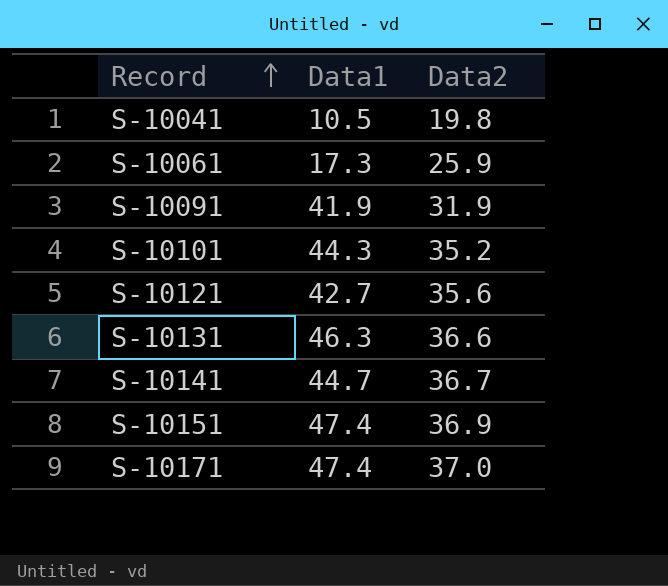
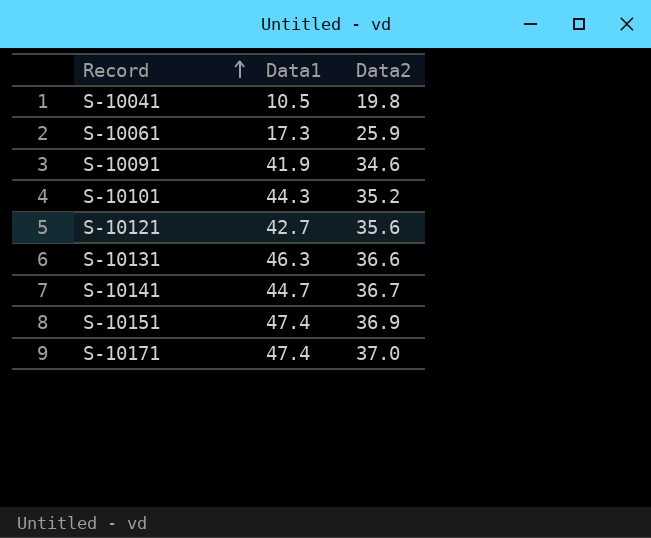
S-10091 | Data2: 31.9 -> 34.6

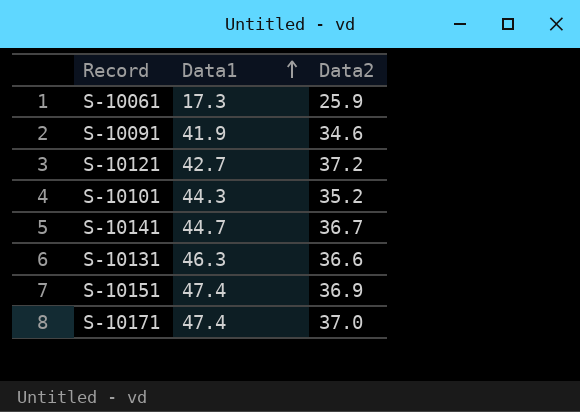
row order: Record ascending -> Data1 ascending
row S-10041: 10.5 | 19.8 -> none
S-10121 | Data2: 35.6 -> 37.2

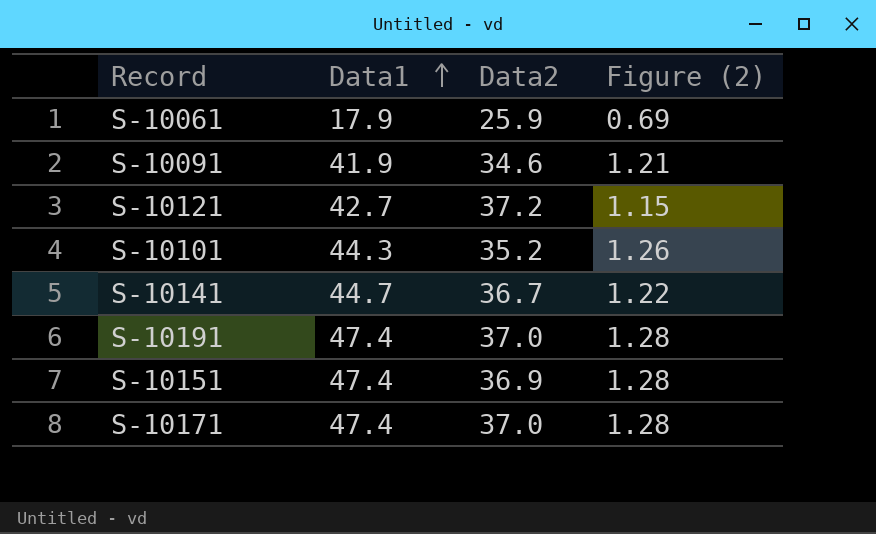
column Figure (2) | formula: none -> [Data1] / [Data2]
row S-10131: 46.3 | 36.6 -> none
S-10061 | Data1: 17.3 -> 17.9
row S-10191: none -> 47.4 | 37.0 | 1.28

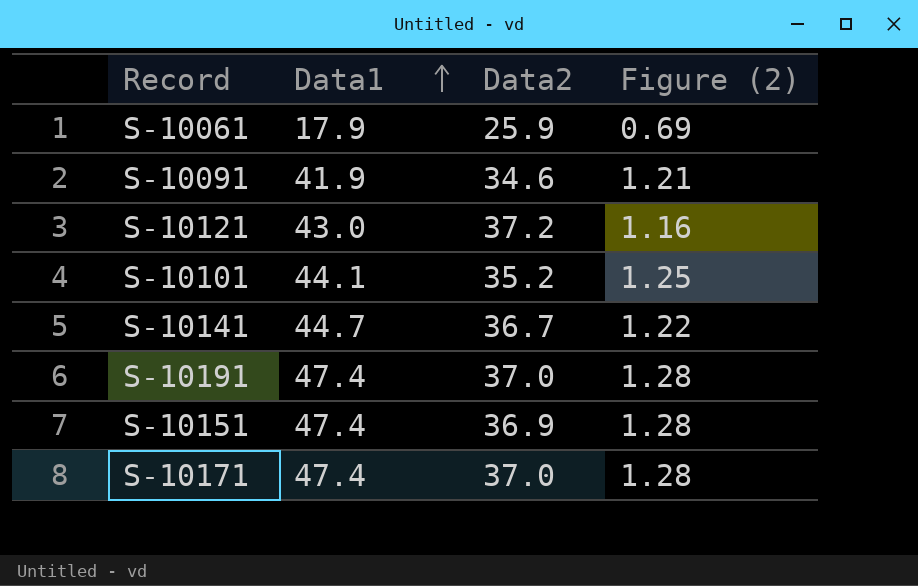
S-10121 | Data1: 42.7 -> 43.0
S-10121 | Figure (2): 1.15 -> 1.16
S-10101 | Data1: 44.3 -> 44.1
S-10101 | Figure (2): 1.26 -> 1.25

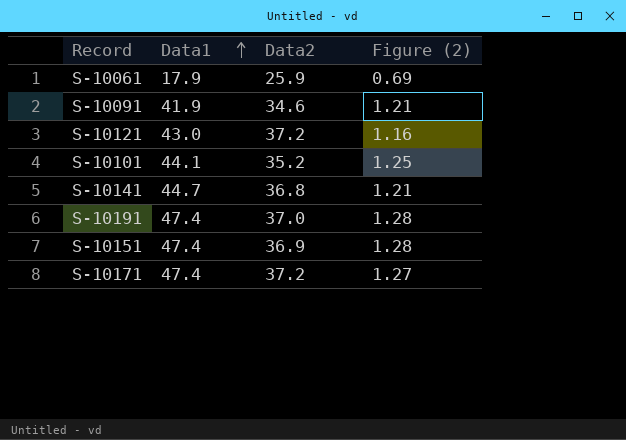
S-10141 | Data2: 36.7 -> 36.8
S-10141 | Figure (2): 1.22 -> 1.21
S-10171 | Data2: 37.0 -> 37.2
S-10171 | Figure (2): 1.28 -> 1.27

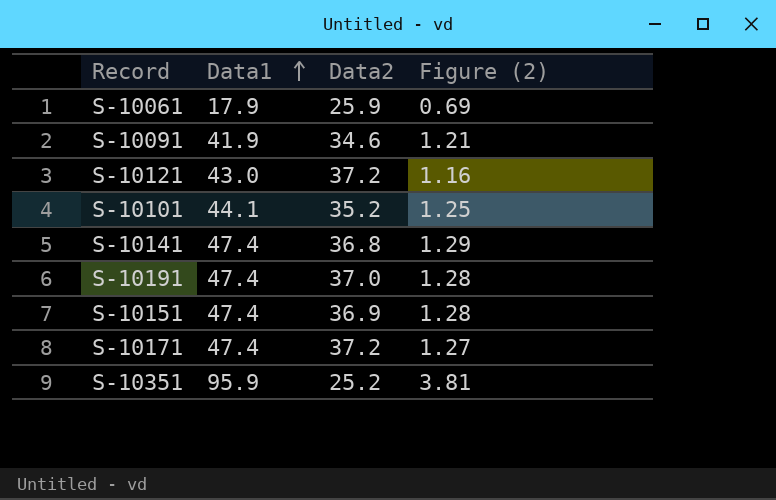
S-10141 | Data1: 44.7 -> 47.4
S-10141 | Figure (2): 1.21 -> 1.29
row S-10351: none -> 95.9 | 25.2 | 3.81

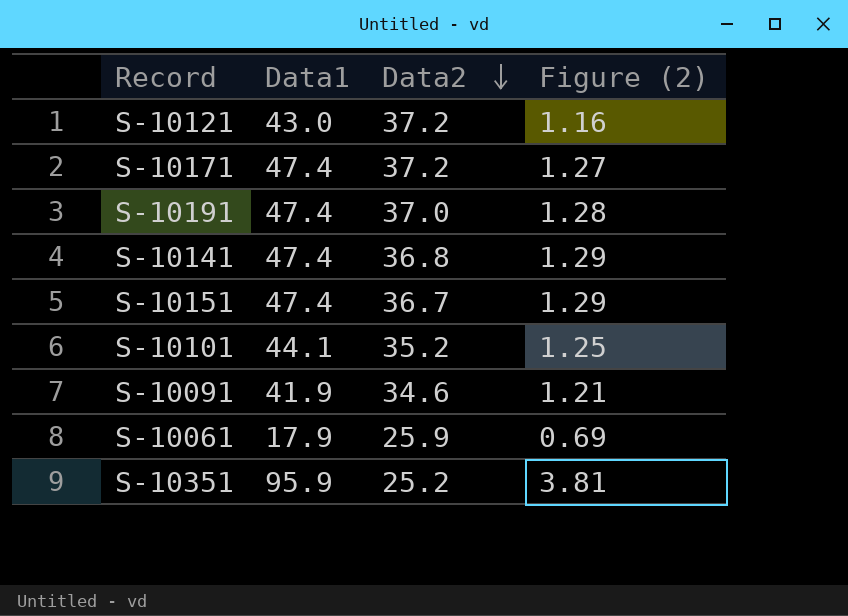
row order: Data1 ascending -> Data2 descending
S-10151 | Data2: 36.9 -> 36.7
S-10151 | Figure (2): 1.28 -> 1.29

